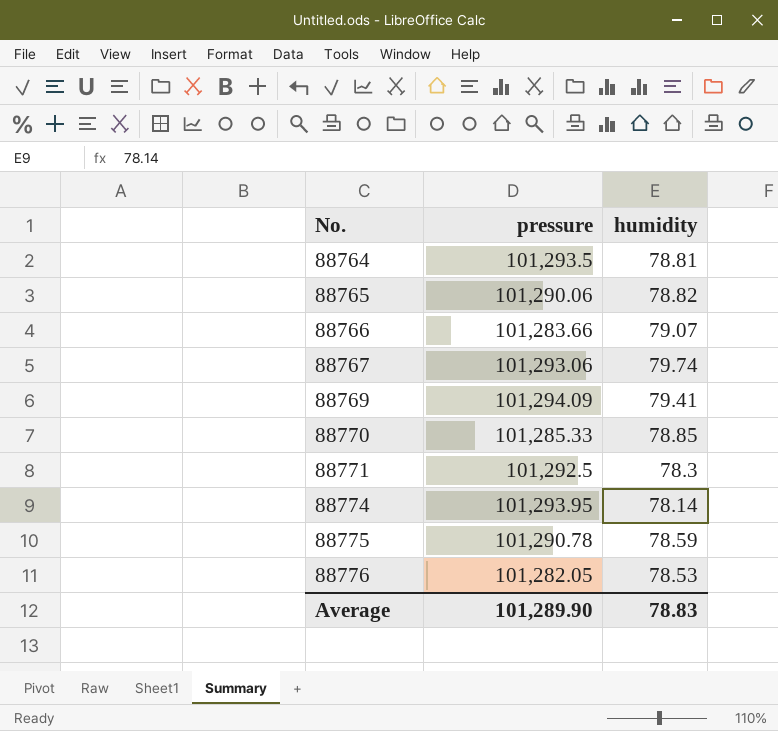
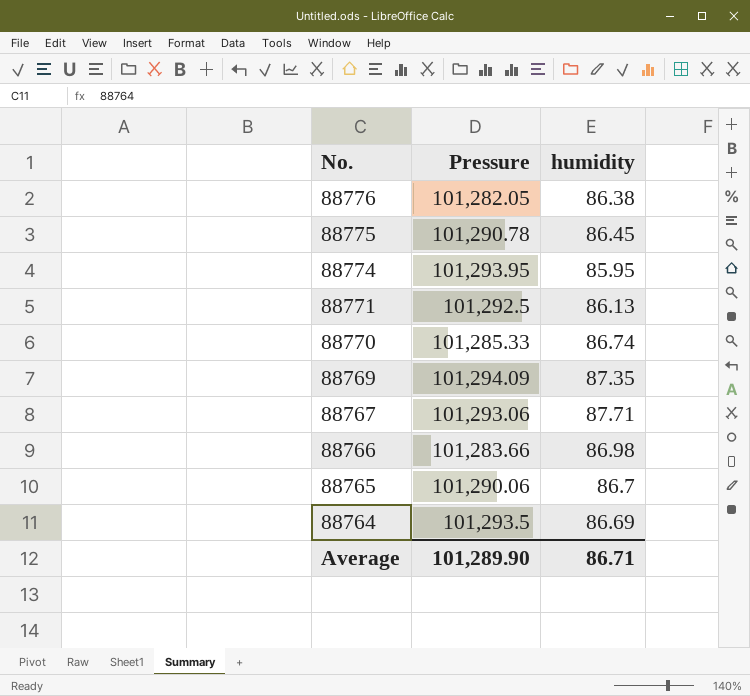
row order: No. ascending -> No. descending
column name: pressure -> Pressure
88776 | humidity: 78.53 -> 86.38
88775 | humidity: 78.59 -> 86.45
88774 | humidity: 78.14 -> 85.95
88771 | humidity: 78.3 -> 86.13
88770 | humidity: 78.85 -> 86.74
88769 | humidity: 79.41 -> 87.35
88767 | humidity: 79.74 -> 87.71
88766 | humidity: 79.07 -> 86.98
88765 | humidity: 78.82 -> 86.7
88764 | humidity: 78.81 -> 86.69
Average | humidity: 78.83 -> 86.71

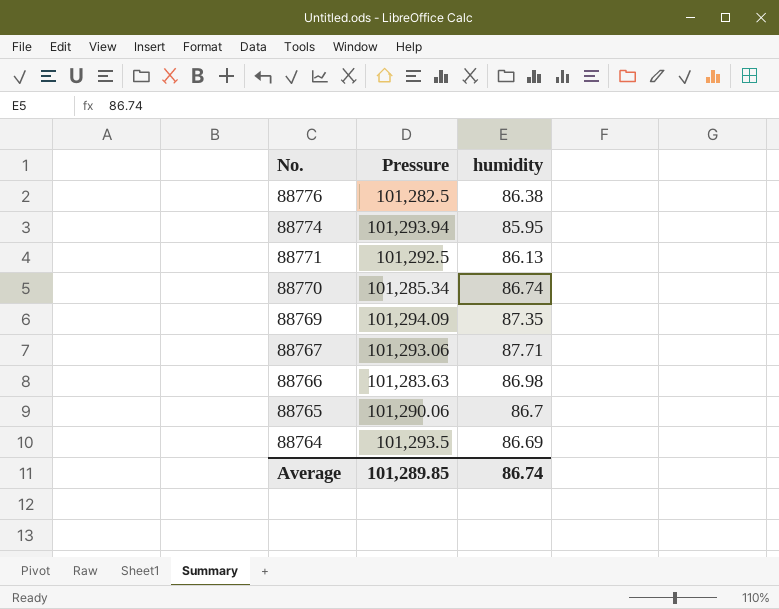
row 88775: 101,290.78 | 86.45 -> none
88776 | Pressure: 101,282.05 -> 101,282.5
88774 | Pressure: 101,293.95 -> 101,293.94
88770 | Pressure: 101,285.33 -> 101,285.34
88766 | Pressure: 101,283.66 -> 101,283.63
Average | Pressure: 101,289.90 -> 101,289.85
Average | humidity: 86.71 -> 86.74

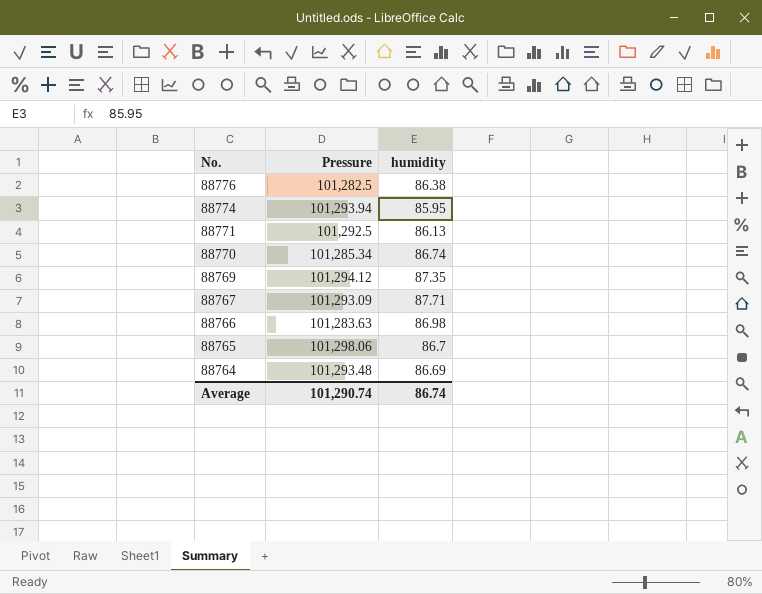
88769 | Pressure: 101,294.09 -> 101,294.12
88767 | Pressure: 101,293.06 -> 101,293.09
88765 | Pressure: 101,290.06 -> 101,298.06
88764 | Pressure: 101,293.5 -> 101,293.48
Average | Pressure: 101,289.85 -> 101,290.74

